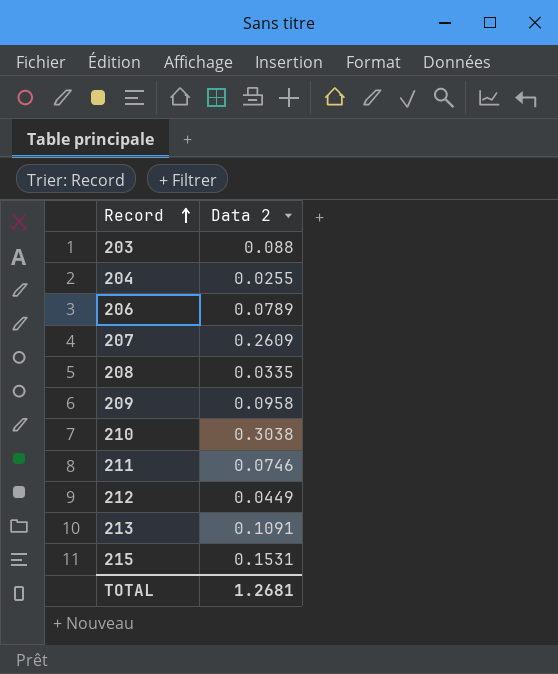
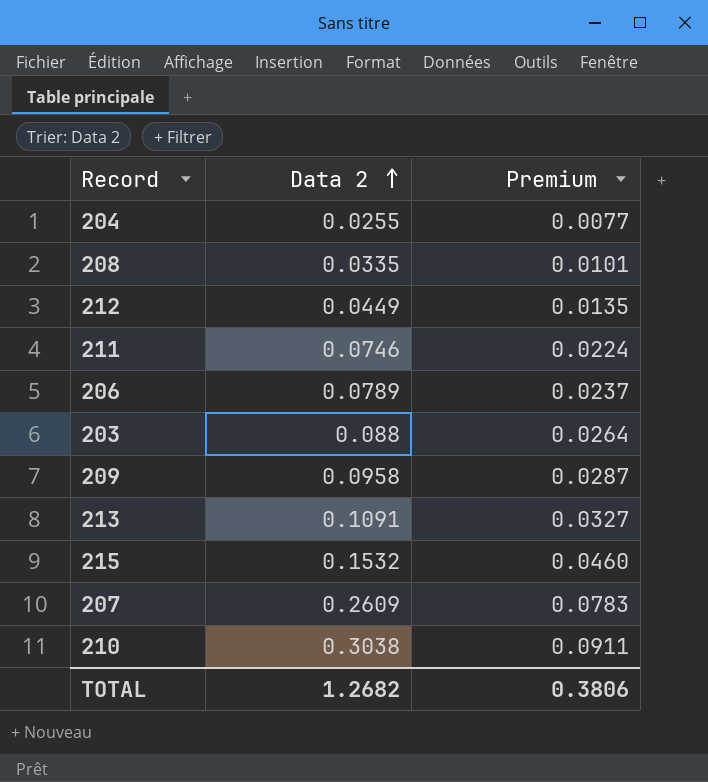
row order: Record ascending -> Data 2 ascending
column Premium | formula: none -> [Data 2] * 0.3
215 | Data 2: 0.1531 -> 0.1532
TOTAL | Data 2: 1.2681 -> 1.2682

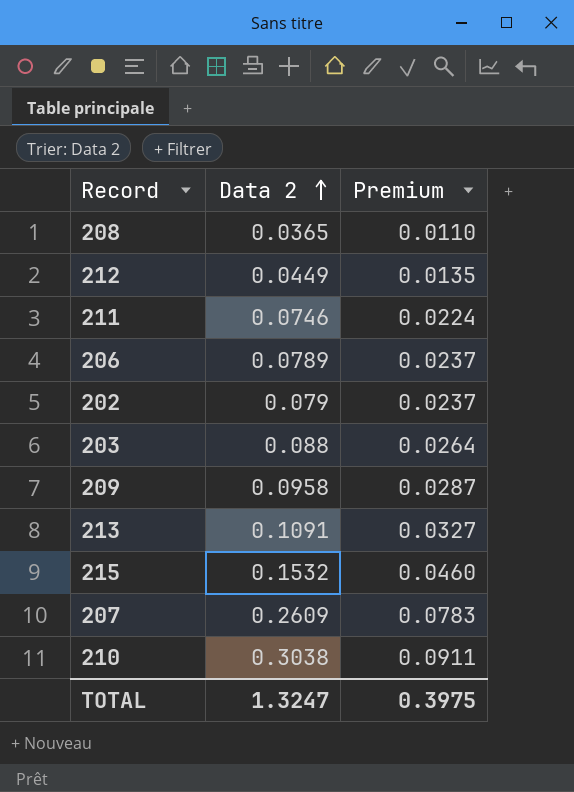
row 204: 0.0255 | 0.0077 -> none
208 | Data 2: 0.0335 -> 0.0365
208 | Premium: 0.0101 -> 0.0110
row 202: none -> 0.079 | 0.0237
TOTAL | Data 2: 1.2682 -> 1.3247
TOTAL | Premium: 0.3806 -> 0.3975

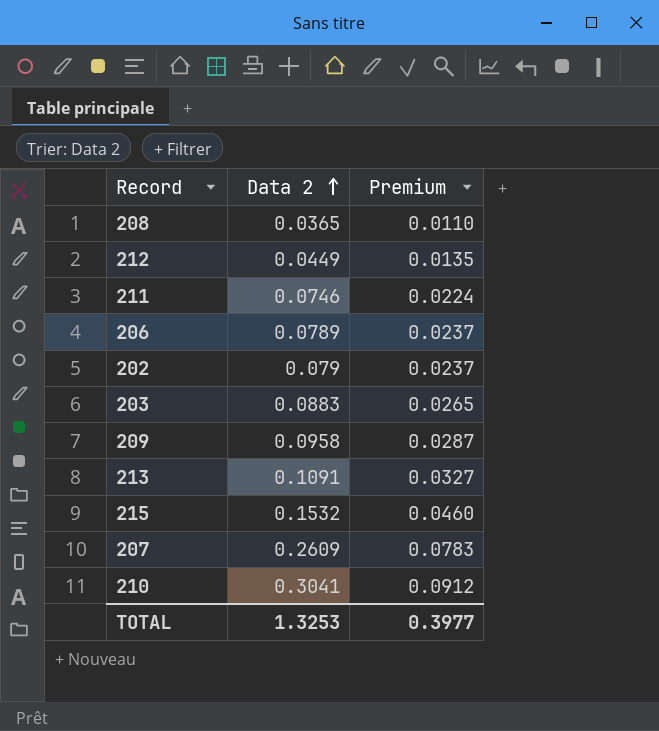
203 | Data 2: 0.088 -> 0.0883
203 | Premium: 0.0264 -> 0.0265
210 | Data 2: 0.3038 -> 0.3041
210 | Premium: 0.0911 -> 0.0912
TOTAL | Data 2: 1.3247 -> 1.3253
TOTAL | Premium: 0.3975 -> 0.3977

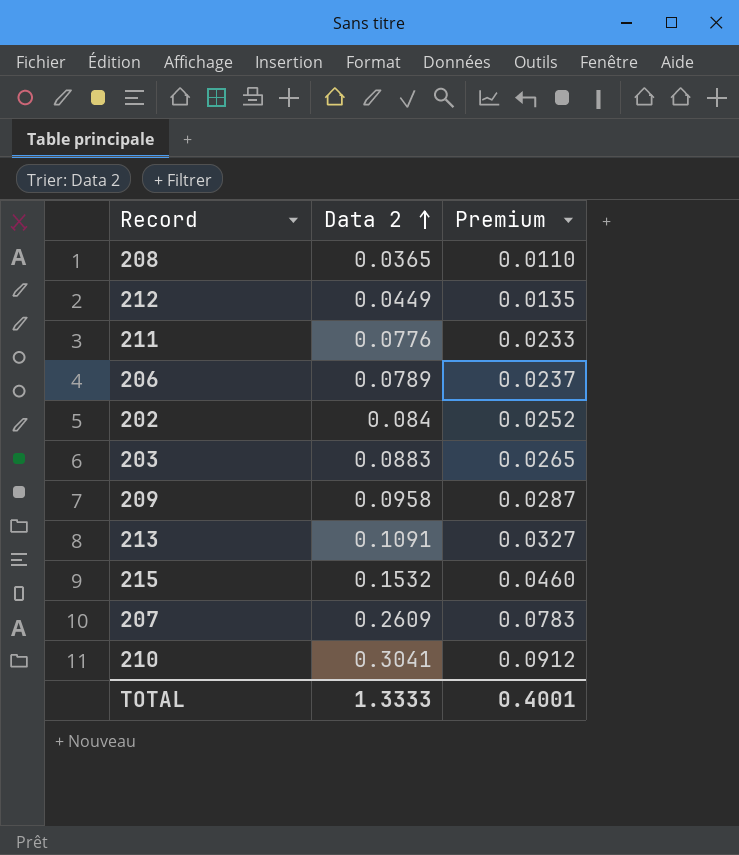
211 | Data 2: 0.0746 -> 0.0776
211 | Premium: 0.0224 -> 0.0233
202 | Data 2: 0.079 -> 0.084
202 | Premium: 0.0237 -> 0.0252
TOTAL | Data 2: 1.3253 -> 1.3333
TOTAL | Premium: 0.3977 -> 0.4001

